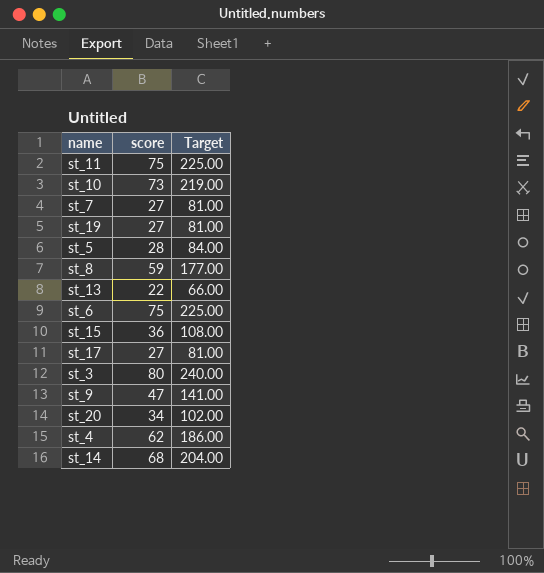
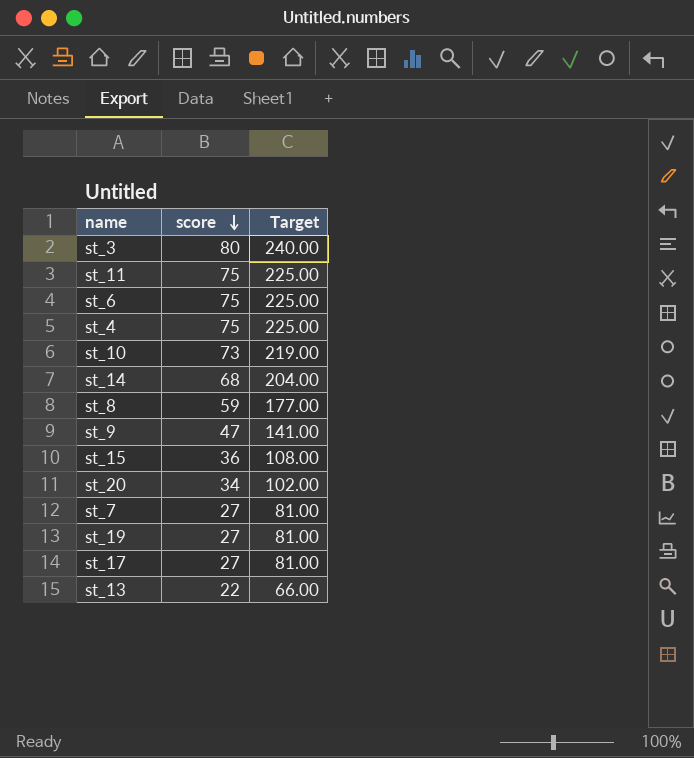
row order: none -> score descending
row st_5: 28 | 84.00 -> none
st_4 | score: 62 -> 75
st_4 | Target: 186.00 -> 225.00

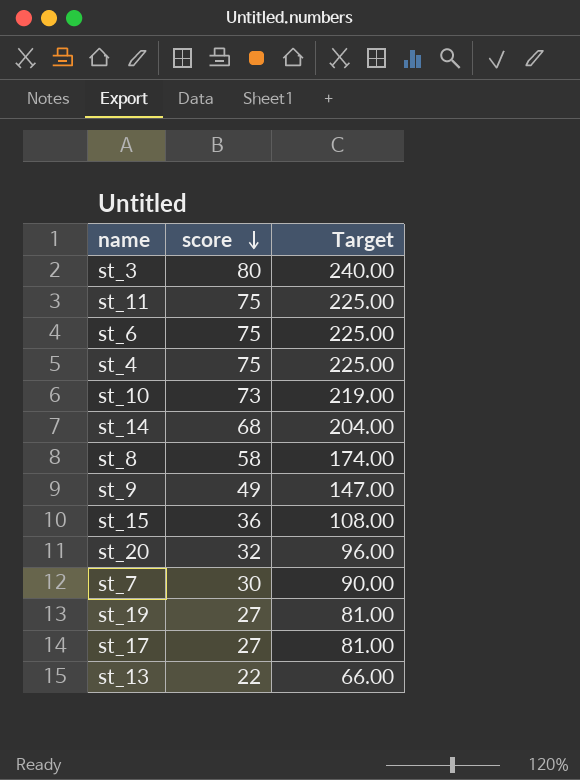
st_8 | score: 59 -> 58
st_8 | Target: 177.00 -> 174.00
st_9 | score: 47 -> 49
st_9 | Target: 141.00 -> 147.00
st_20 | score: 34 -> 32
st_20 | Target: 102.00 -> 96.00
st_7 | score: 27 -> 30
st_7 | Target: 81.00 -> 90.00

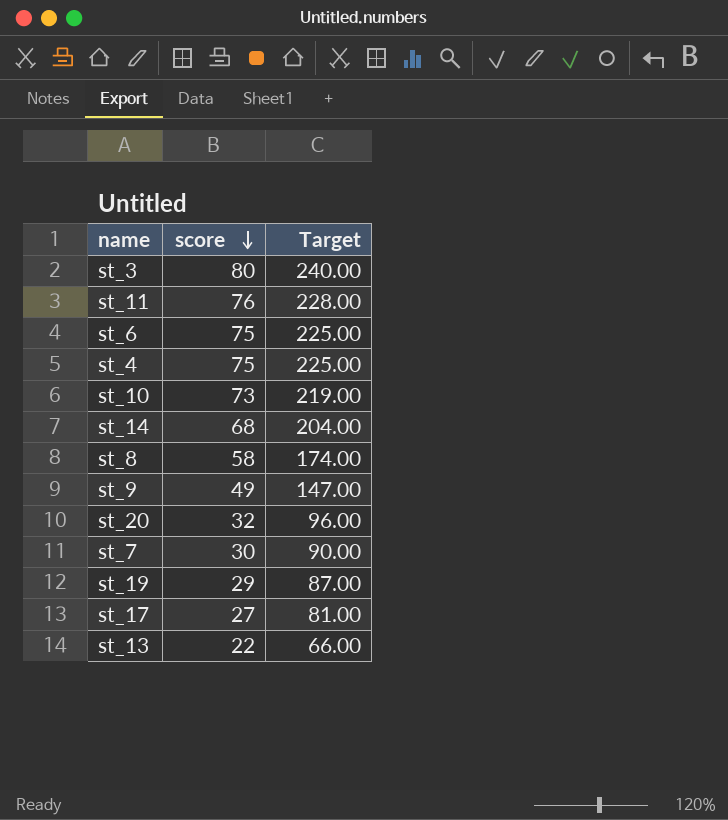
row st_15: 36 | 108.00 -> none
st_11 | score: 75 -> 76
st_11 | Target: 225.00 -> 228.00
st_19 | score: 27 -> 29
st_19 | Target: 81.00 -> 87.00

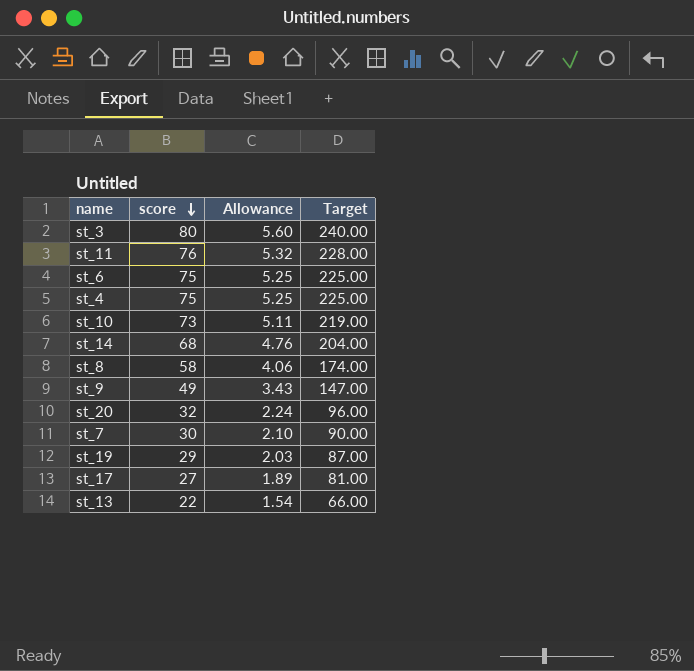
column Allowance | formula: none -> [score] * 0.07

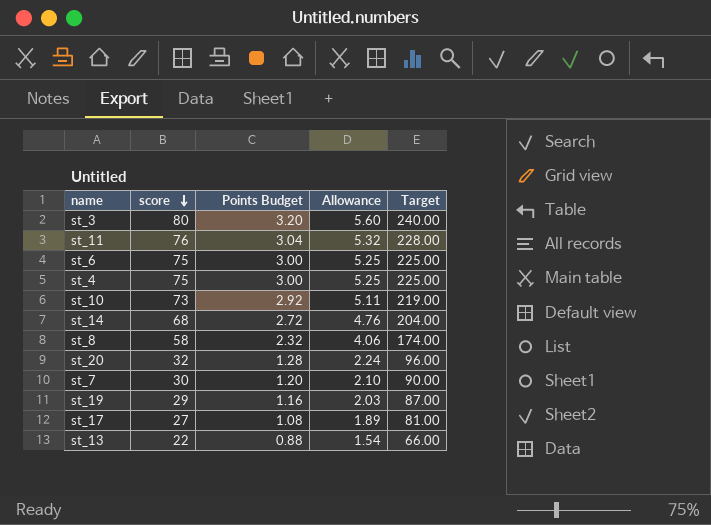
column Points Budget | formula: none -> [score] * 0.04
row st_9: 49 | 3.43 | 147.00 -> none

